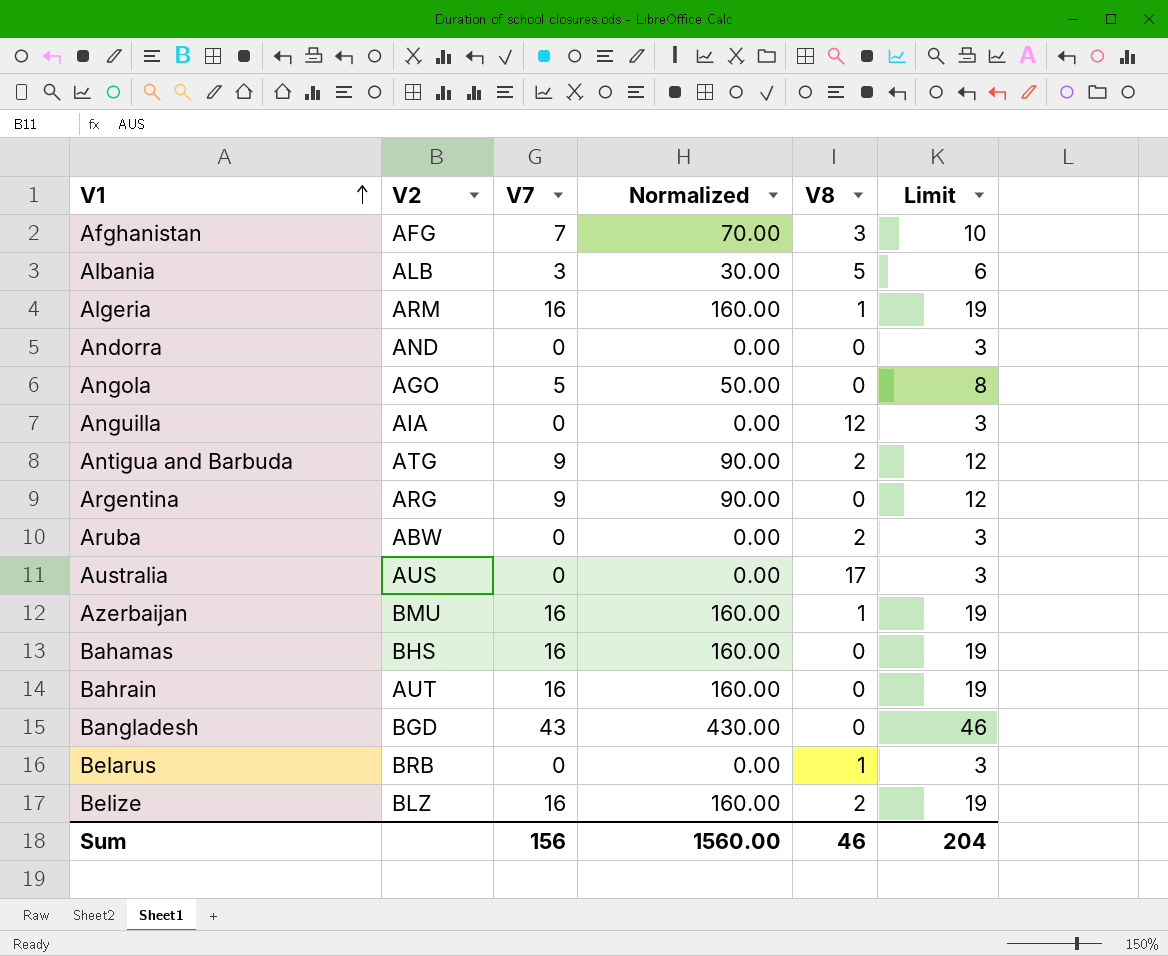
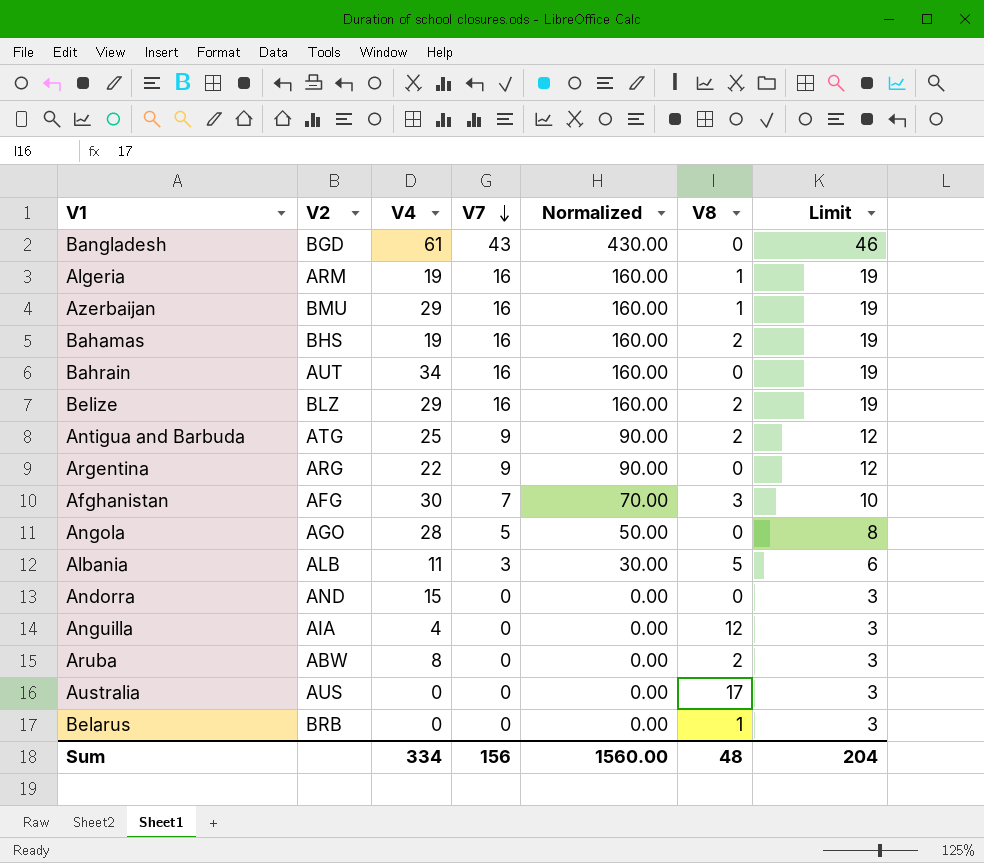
row order: V1 ascending -> V7 descending
column V4 | position: none -> 3
Bahamas | V8: 0 -> 2
Sum | V8: 46 -> 48

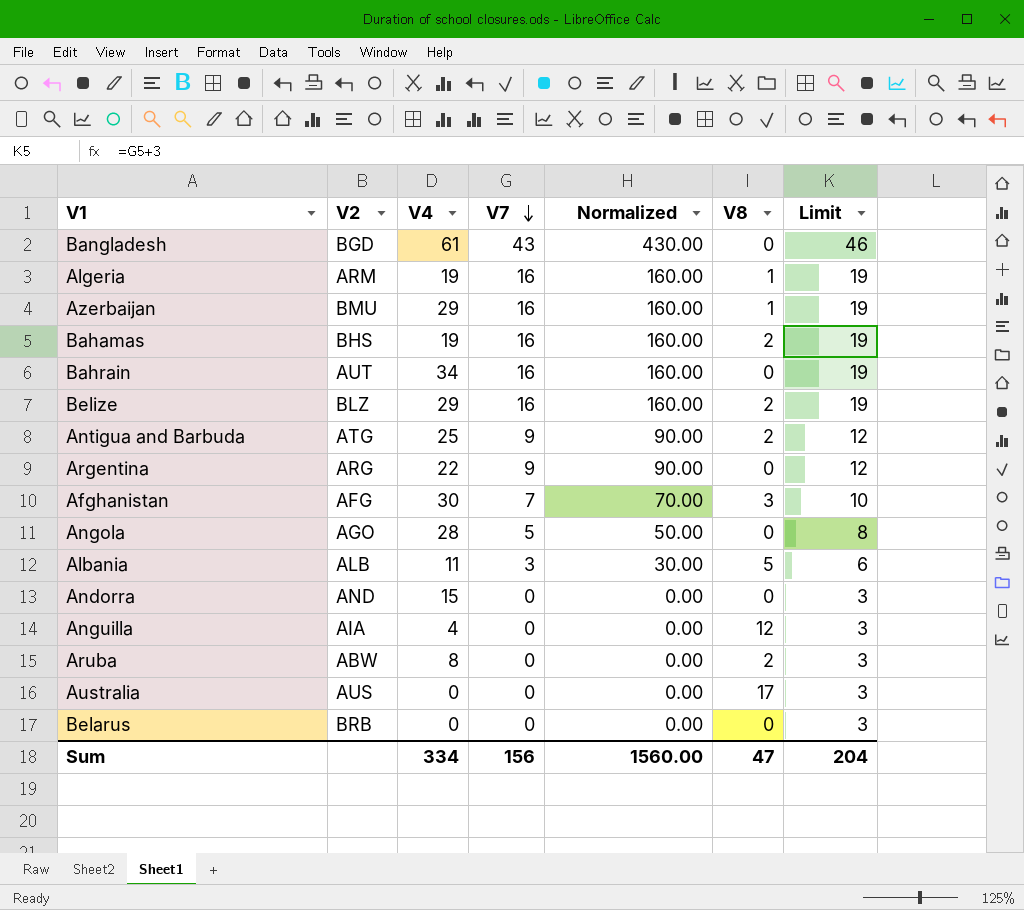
Belarus | V8: 1 -> 0
Sum | V8: 48 -> 47

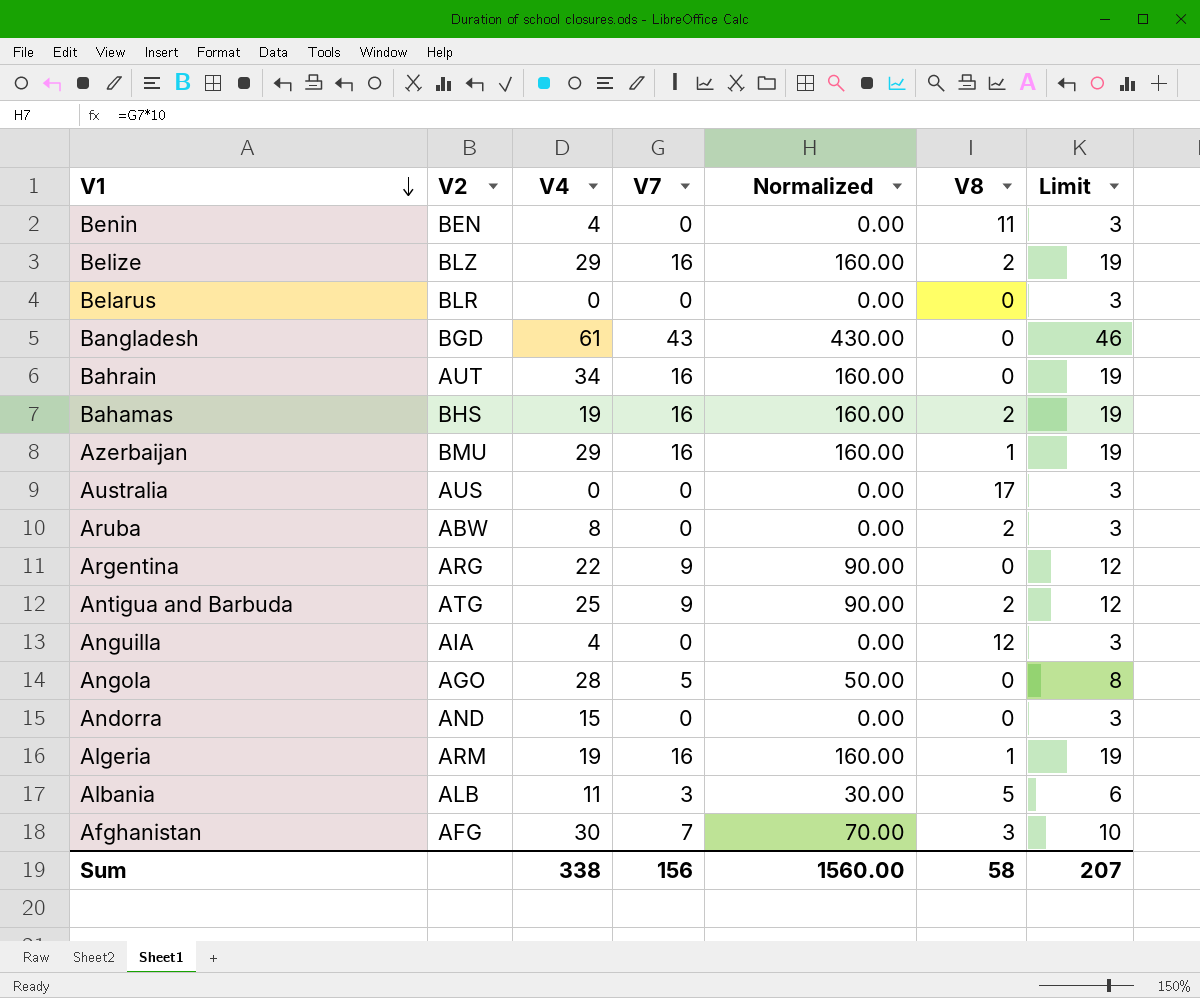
row order: V7 descending -> V1 descending
row Benin: none -> BEN | 4 | 0 | 0.00 | 11 | 3
Belarus | V2: BRB -> BLR
Sum | V4: 334 -> 338
Sum | V8: 47 -> 58
Sum | Limit: 204 -> 207

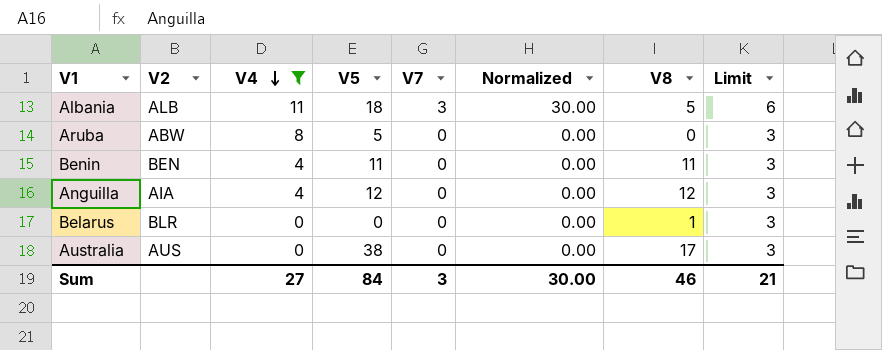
filter: none -> V4 <= 11
row order: V1 descending -> V4 descending
column V5 | position: none -> 4
Aruba | V8: 2 -> 0
Belarus | V8: 0 -> 1
Sum | V4: 338 -> 27
Sum | V7: 156 -> 3
Sum | Normalized: 1560.00 -> 30.00
Sum | V8: 58 -> 46
Sum | Limit: 207 -> 21

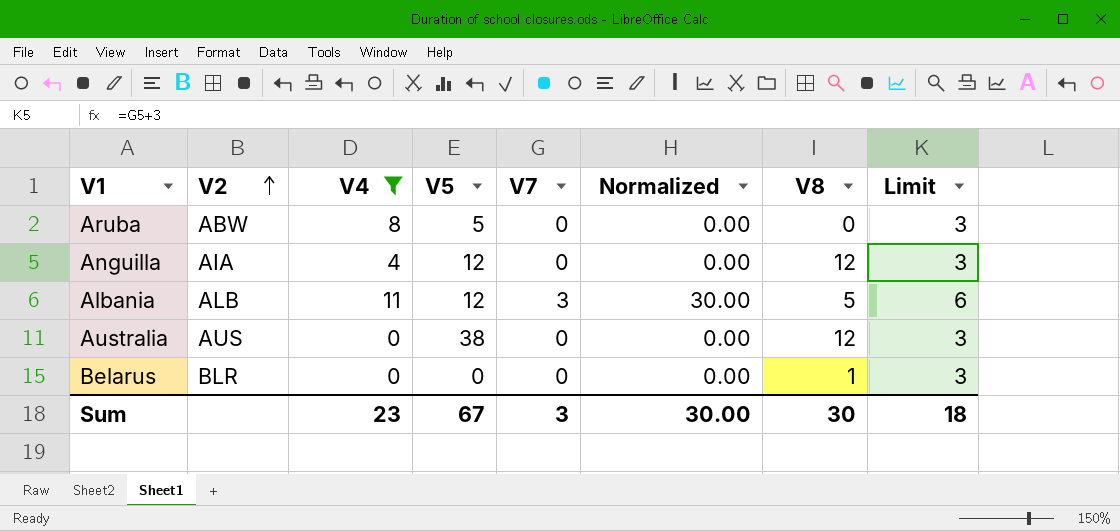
row order: V4 descending -> V2 ascending
row Benin: BEN | 4 | 11 | 0 | 0.00 | 11 | 3 -> none
Albania | V5: 18 -> 12
Australia | V8: 17 -> 12
Sum | V4: 27 -> 23
Sum | V5: 84 -> 67
Sum | V8: 46 -> 30
Sum | Limit: 21 -> 18

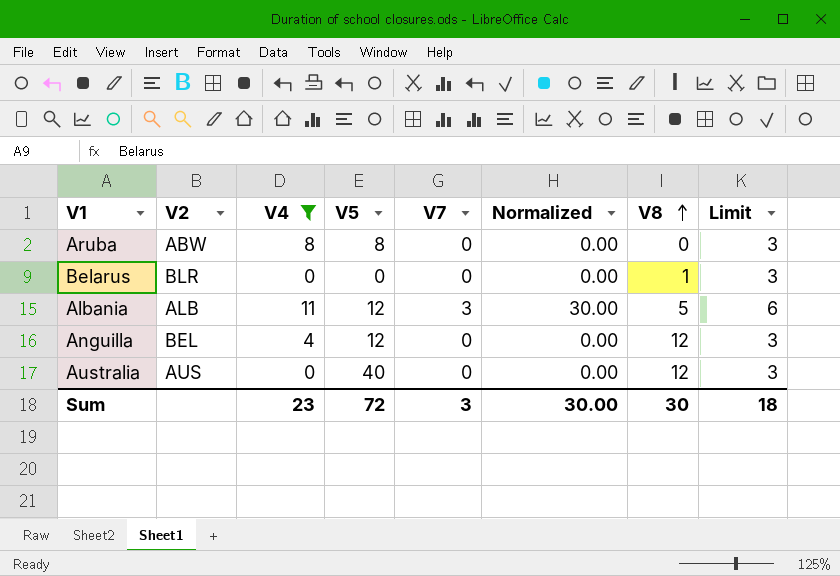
row order: V2 ascending -> V8 ascending
Aruba | V5: 5 -> 8
Anguilla | V2: AIA -> BEL
Australia | V5: 38 -> 40
Sum | V5: 67 -> 72

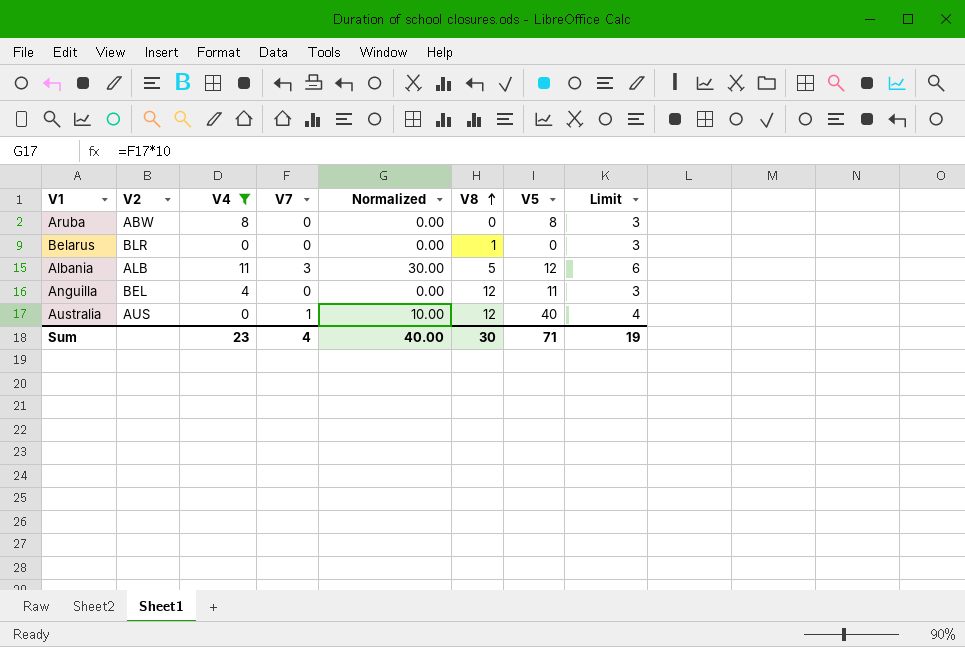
column V5 | position: 4 -> 7
Anguilla | V5: 12 -> 11
Australia | V7: 0 -> 1
Australia | Normalized: 0.00 -> 10.00
Australia | Limit: 3 -> 4
Sum | V7: 3 -> 4
Sum | Normalized: 30.00 -> 40.00
Sum | V5: 72 -> 71
Sum | Limit: 18 -> 19

